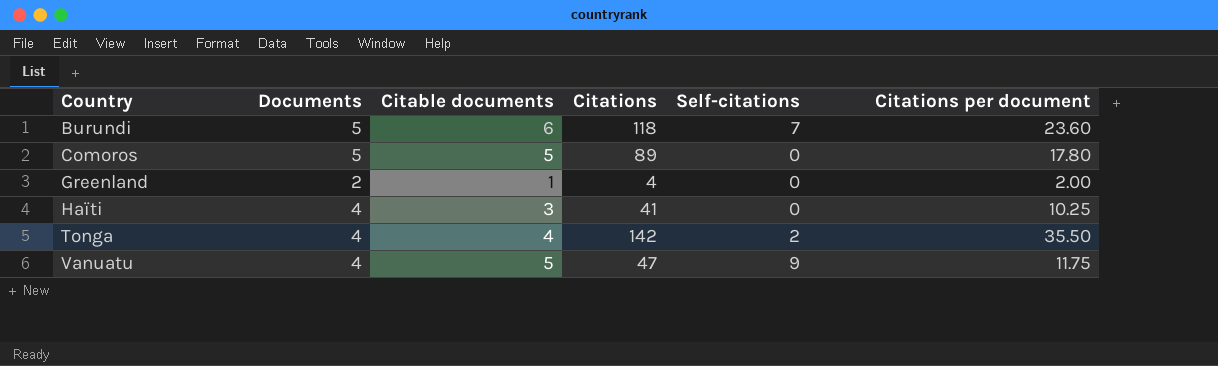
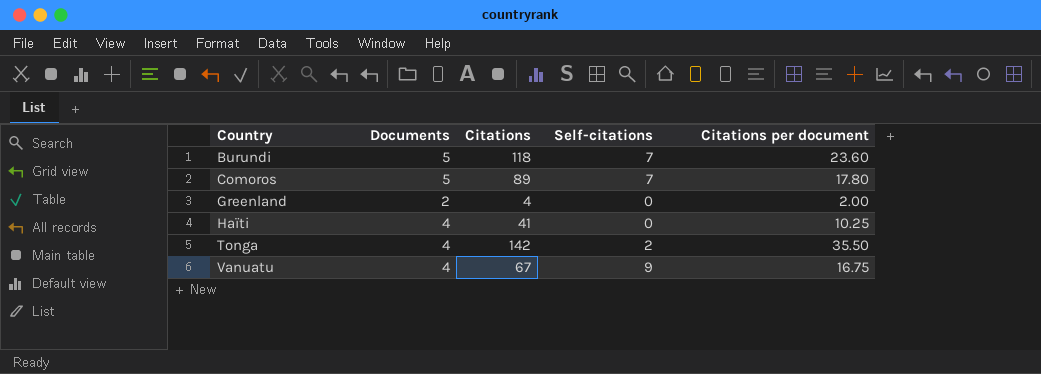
column Citable documents | position: 3 -> none
Comoros | Self-citations: 0 -> 7
Vanuatu | Citations: 47 -> 67
Vanuatu | Citations per document: 11.75 -> 16.75

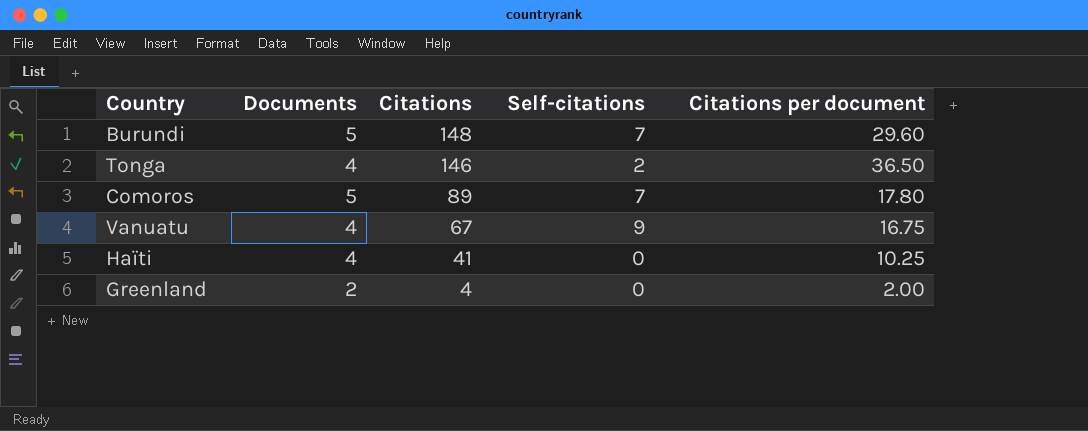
row order: Country ascending -> Citations descending
Burundi | Citations: 118 -> 148
Burundi | Citations per document: 23.60 -> 29.60
Tonga | Citations: 142 -> 146
Tonga | Citations per document: 35.50 -> 36.50

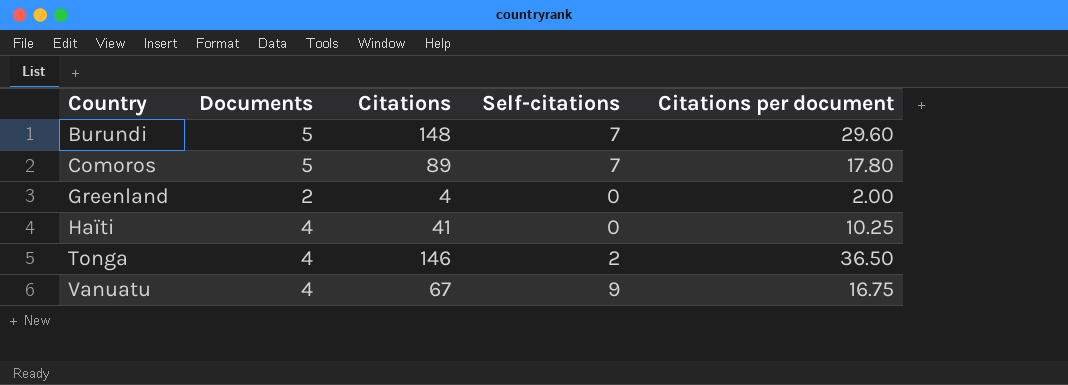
row order: Citations descending -> Country ascending

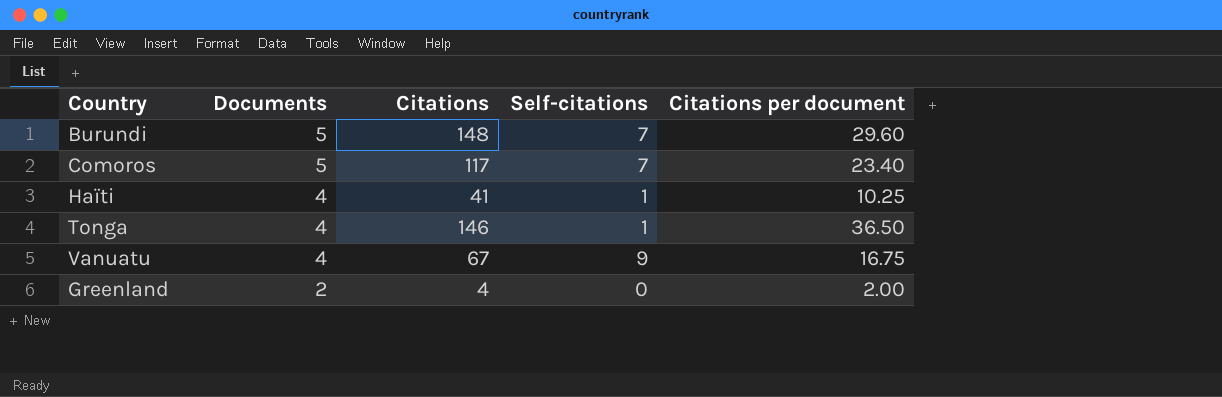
row order: Country ascending -> Documents descending
Comoros | Citations: 89 -> 117
Comoros | Citations per document: 17.80 -> 23.40
Haïti | Self-citations: 0 -> 1
Tonga | Self-citations: 2 -> 1

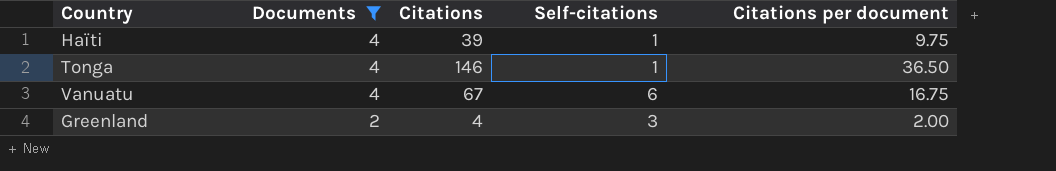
filter: none -> Documents != 5
Haïti | Citations: 41 -> 39
Haïti | Citations per document: 10.25 -> 9.75
Vanuatu | Self-citations: 9 -> 6
Greenland | Self-citations: 0 -> 3

